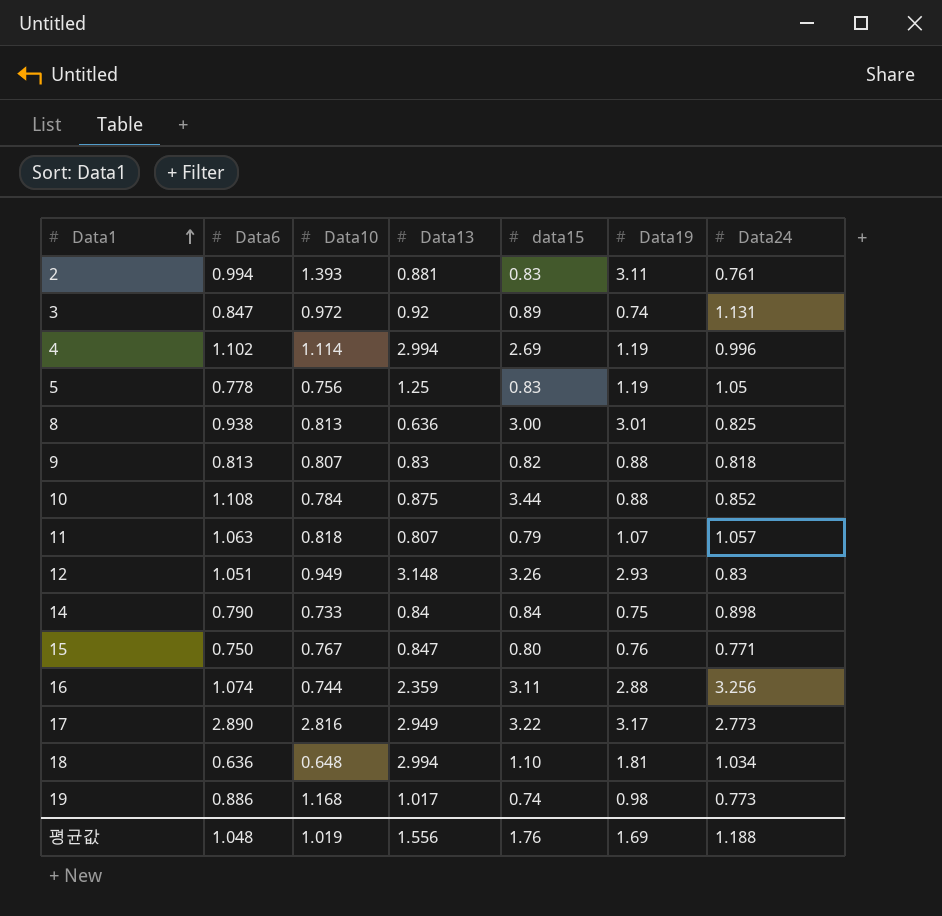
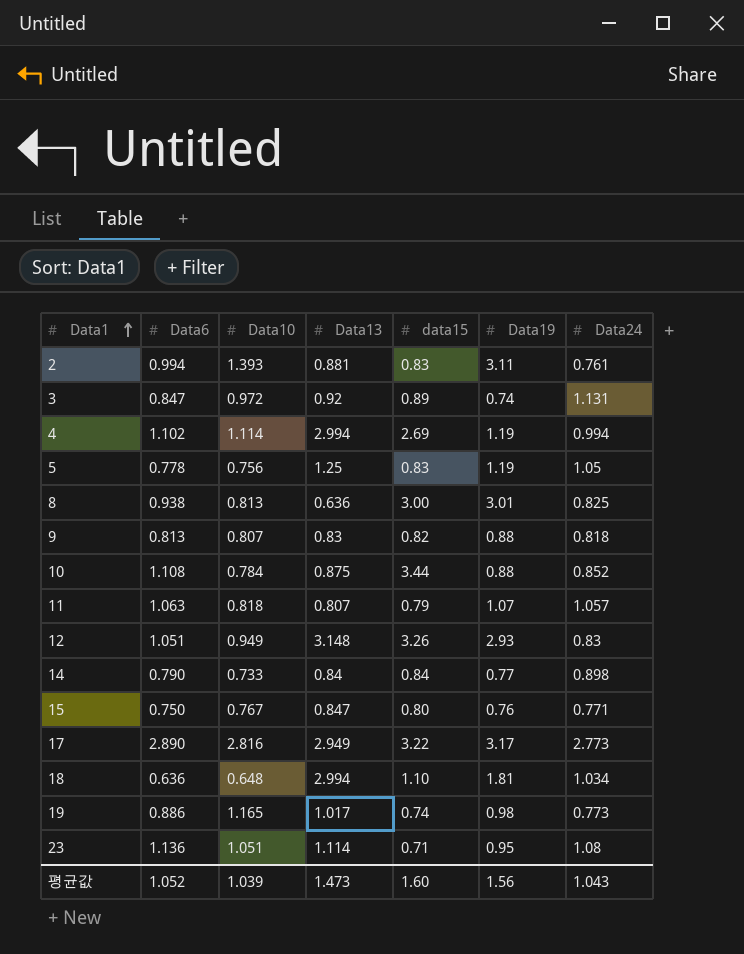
row 16: 1.074 | 0.744 | 2.359 | 3.11 | 2.88 | 3.256 -> none
4 | Data24: 0.996 -> 0.994
14 | Data19: 0.75 -> 0.77
19 | Data10: 1.168 -> 1.165
row 23: none -> 1.136 | 1.051 | 1.114 | 0.71 | 0.95 | 1.08
평균값 | Data6: 1.048 -> 1.052
평균값 | Data10: 1.019 -> 1.039
평균값 | Data13: 1.556 -> 1.473
평균값 | data15: 1.76 -> 1.60
평균값 | Data19: 1.69 -> 1.56
평균값 | Data24: 1.188 -> 1.043

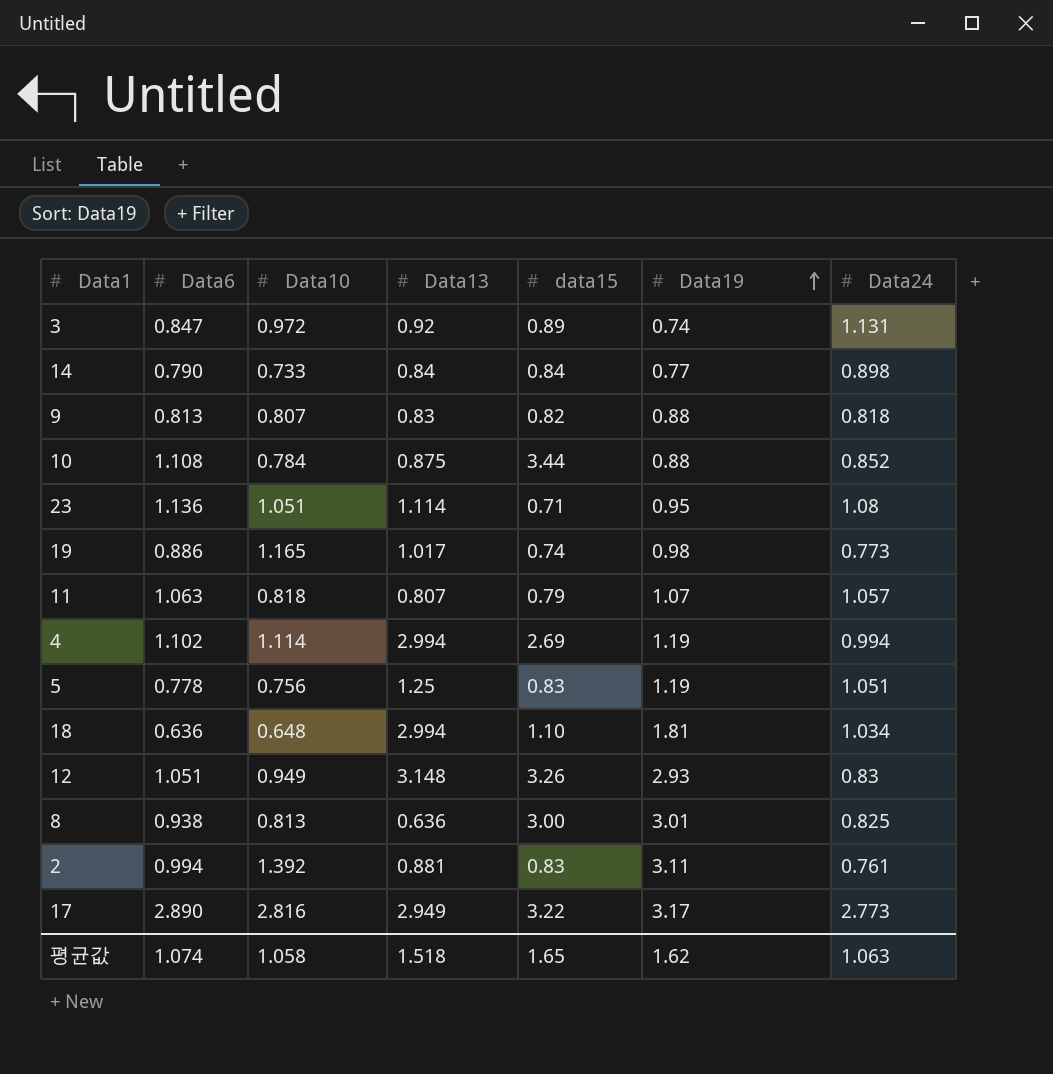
row order: Data1 ascending -> Data19 ascending
row 15: 0.750 | 0.767 | 0.847 | 0.80 | 0.76 | 0.771 -> none
5 | Data24: 1.05 -> 1.051
2 | Data10: 1.393 -> 1.392
평균값 | Data6: 1.052 -> 1.074
평균값 | Data10: 1.039 -> 1.058
평균값 | Data13: 1.473 -> 1.518
평균값 | data15: 1.60 -> 1.65
평균값 | Data19: 1.56 -> 1.62
평균값 | Data24: 1.043 -> 1.063

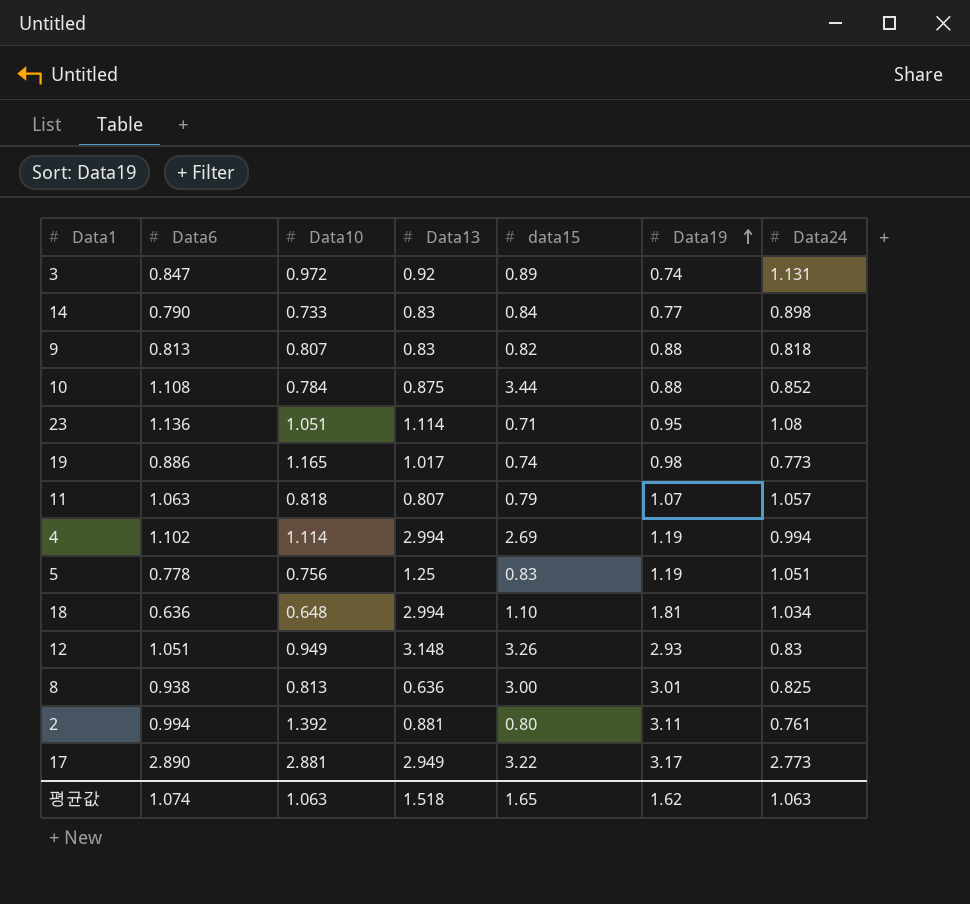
14 | Data13: 0.84 -> 0.83
2 | data15: 0.83 -> 0.80
17 | Data10: 2.816 -> 2.881
평균값 | Data10: 1.058 -> 1.063

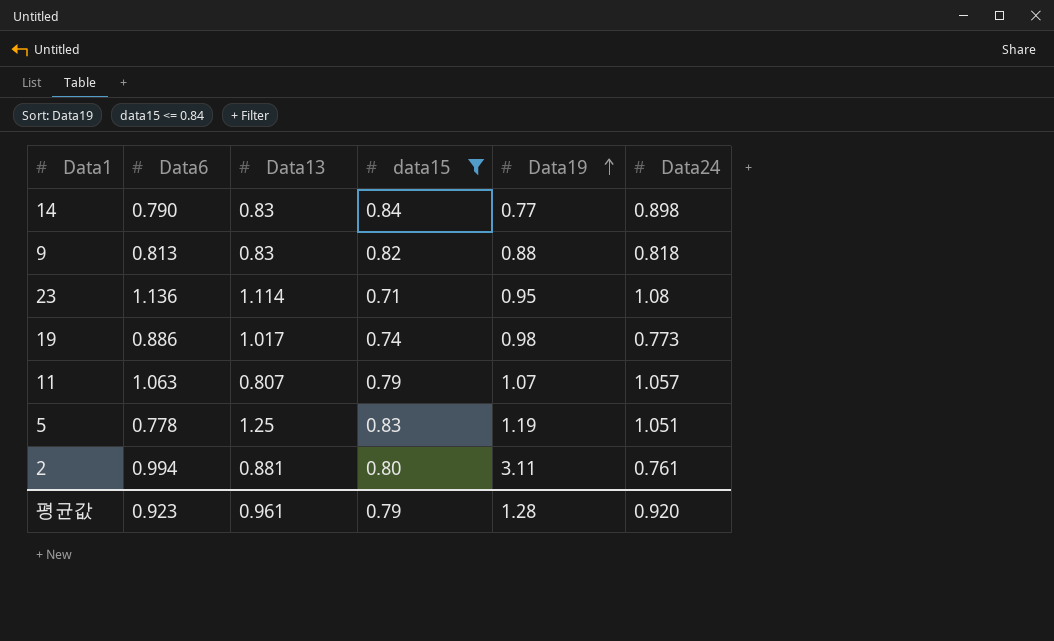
filter: none -> data15 <= 0.84
column Data10 | position: 3 -> none
평균값 | Data6: 1.074 -> 0.923
평균값 | Data13: 1.518 -> 0.961
평균값 | data15: 1.65 -> 0.79
평균값 | Data19: 1.62 -> 1.28
평균값 | Data24: 1.063 -> 0.920

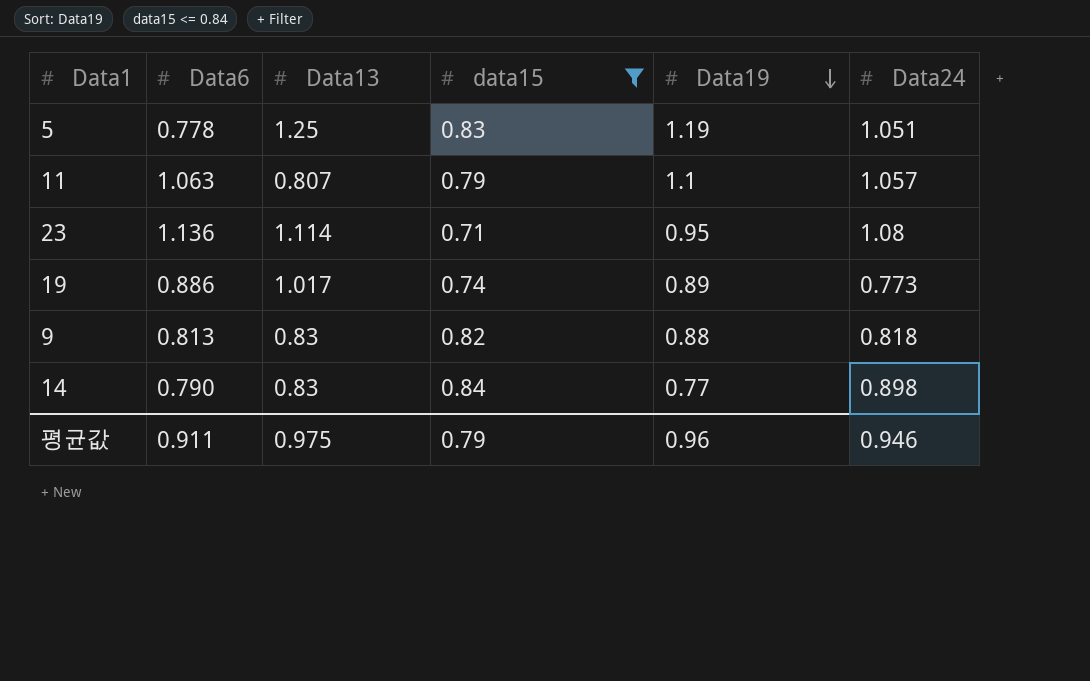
row order: Data19 ascending -> Data19 descending
row 2: 0.994 | 0.881 | 0.80 | 3.11 | 0.761 -> none
11 | Data19: 1.07 -> 1.1
19 | Data19: 0.98 -> 0.89
평균값 | Data6: 0.923 -> 0.911
평균값 | Data13: 0.961 -> 0.975
평균값 | Data19: 1.28 -> 0.96
평균값 | Data24: 0.920 -> 0.946

